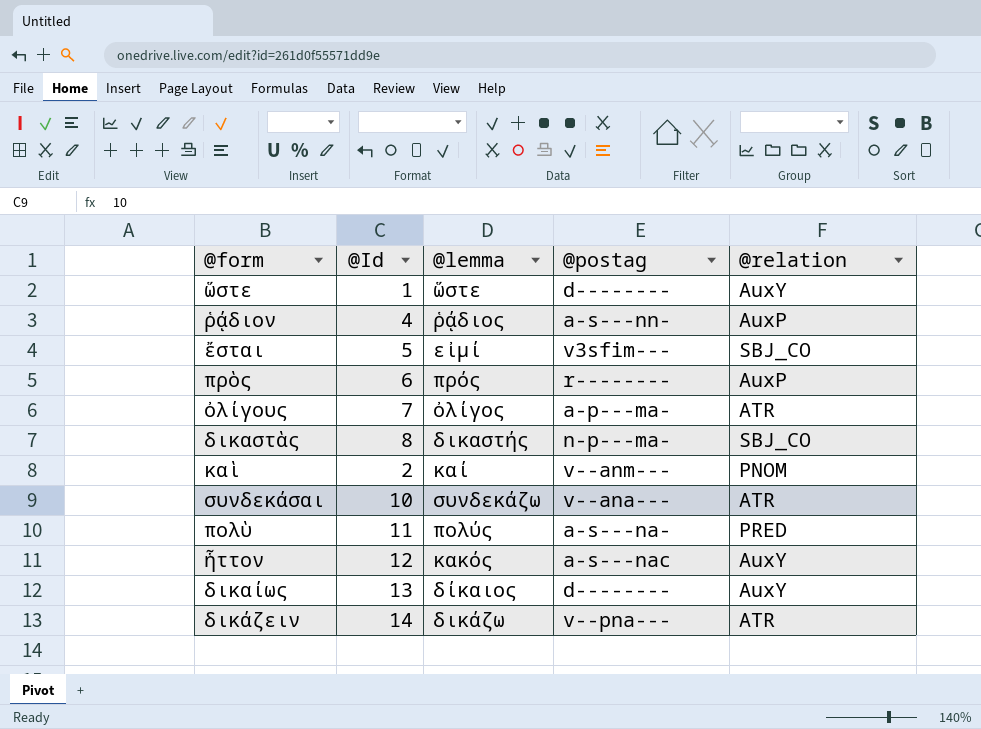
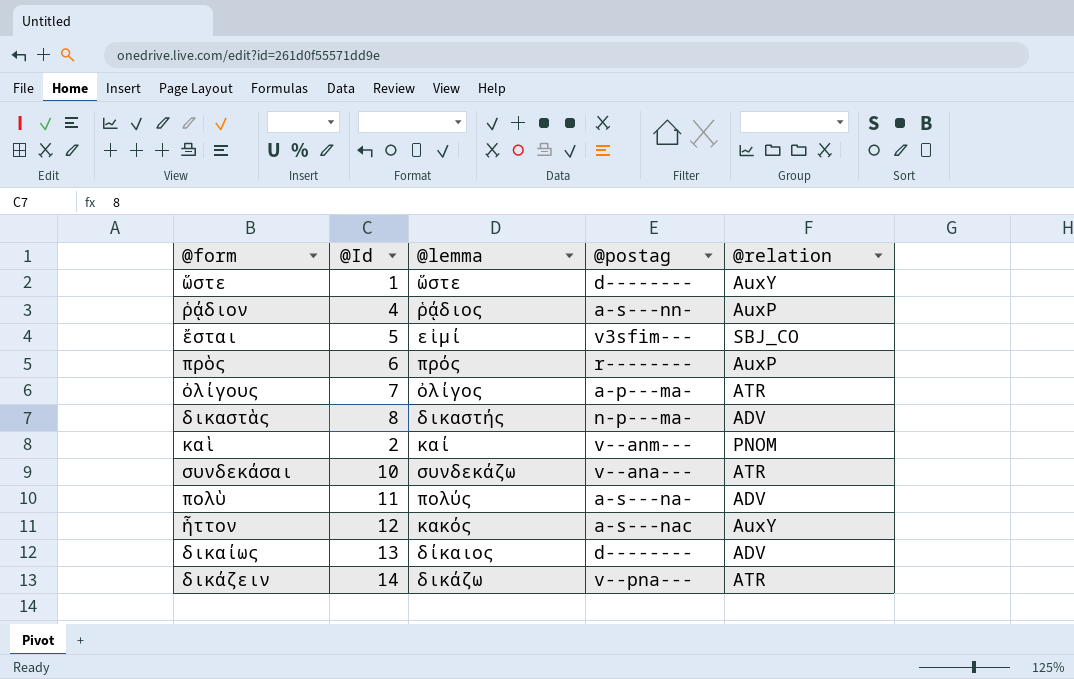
δικαστὰς | @relation: SBJ_CO -> ADV
πολὺ | @relation: PRED -> ADV
δικαίως | @relation: AuxY -> ADV

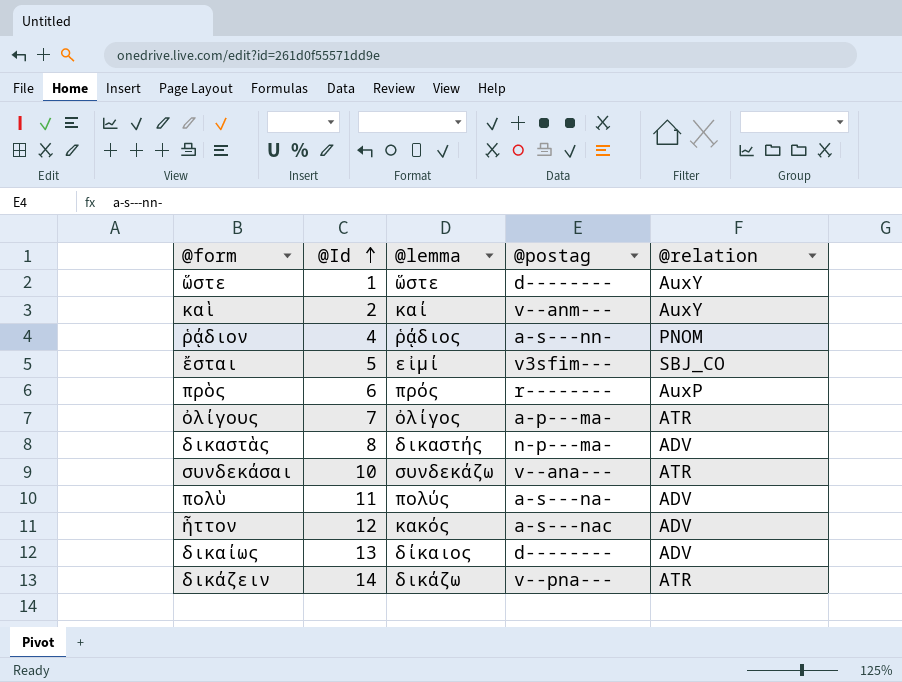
row order: none -> @Id ascending
καὶ | @relation: PNOM -> AuxY
ῥᾴδιον | @relation: AuxP -> PNOM
ἧττον | @relation: AuxY -> ADV

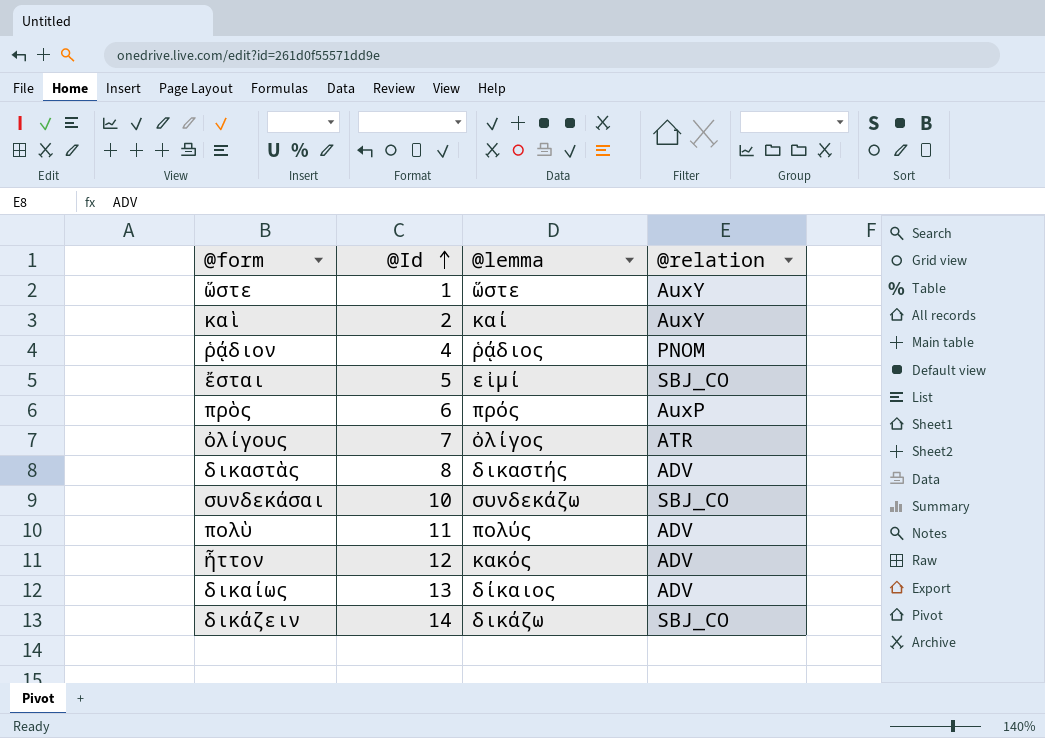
column @postag | position: 4 -> none
συνδεκάσαι | @relation: ATR -> SBJ_CO
δικάζειν | @relation: ATR -> SBJ_CO

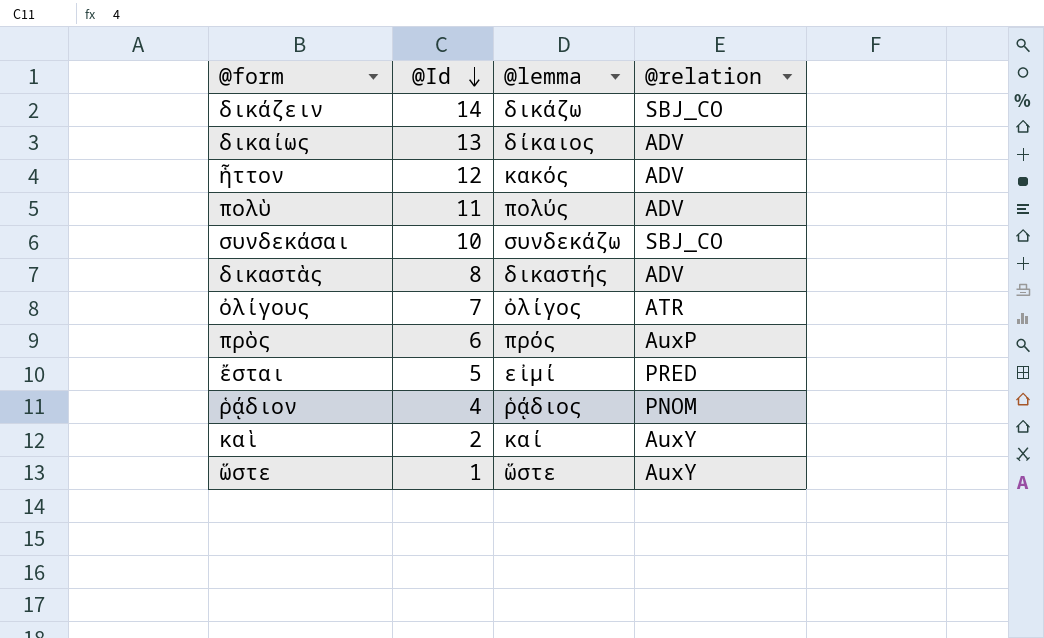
row order: @Id ascending -> @Id descending
ἔσται | @relation: SBJ_CO -> PRED

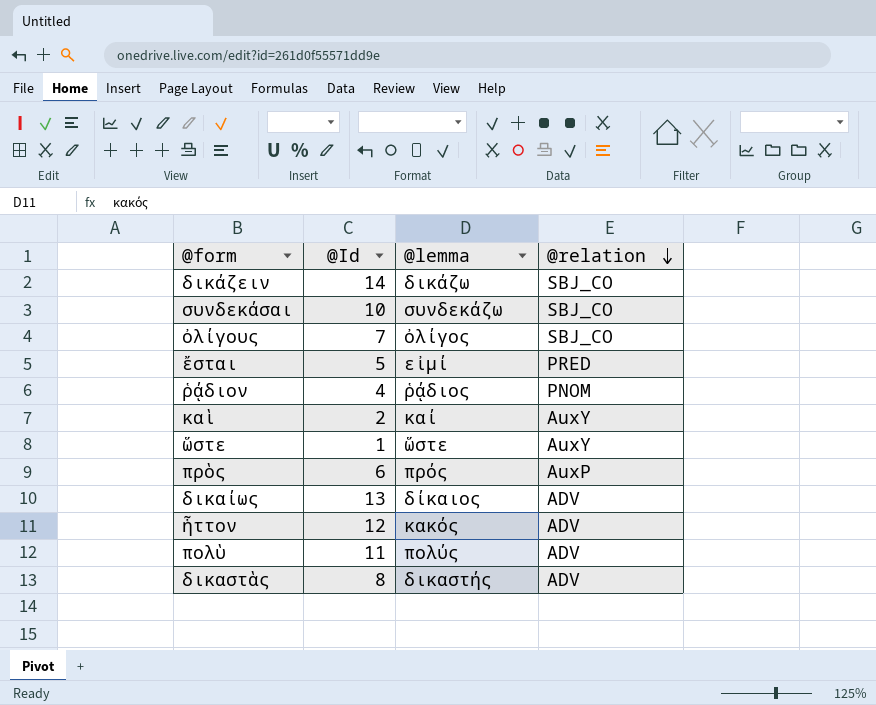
row order: @Id descending -> @relation descending
ὀλίγους | @relation: ATR -> SBJ_CO

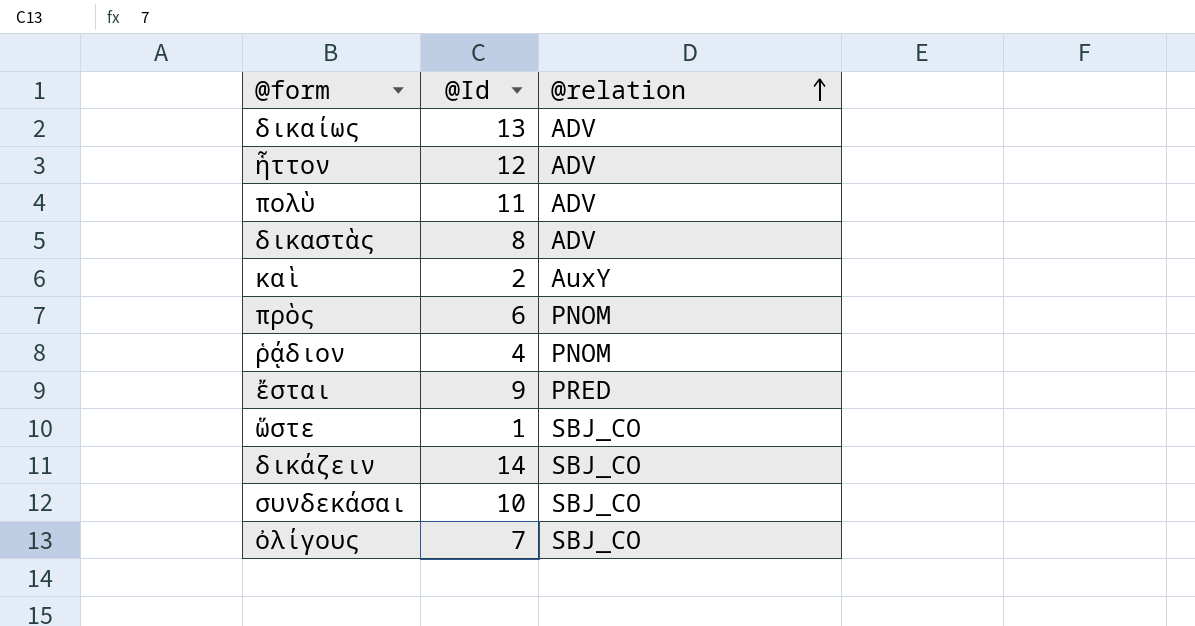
row order: @relation descending -> @relation ascending
column @lemma | position: 3 -> none
πρὸς | @relation: AuxP -> PNOM
ἔσται | @Id: 5 -> 9
ὥστε | @relation: AuxY -> SBJ_CO

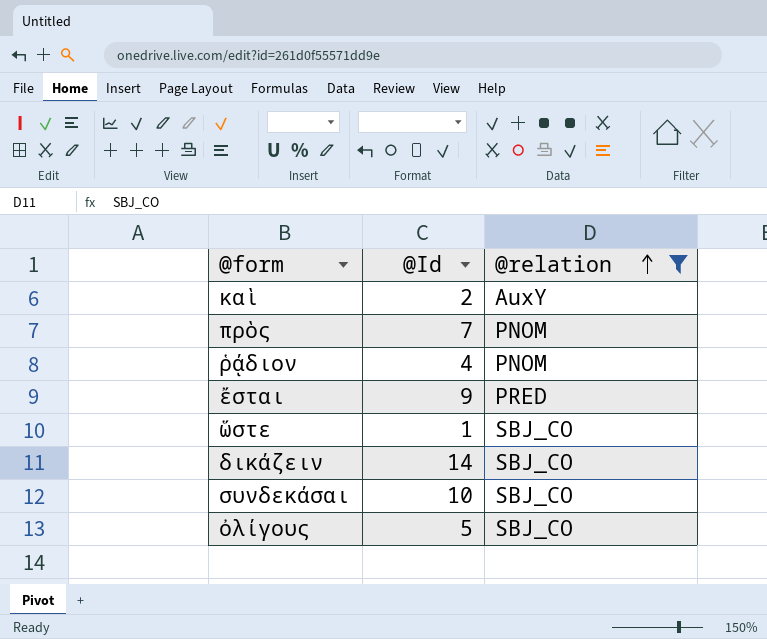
filter: none -> @relation != ADV
πρὸς | @Id: 6 -> 7
ὀλίγους | @Id: 7 -> 5

